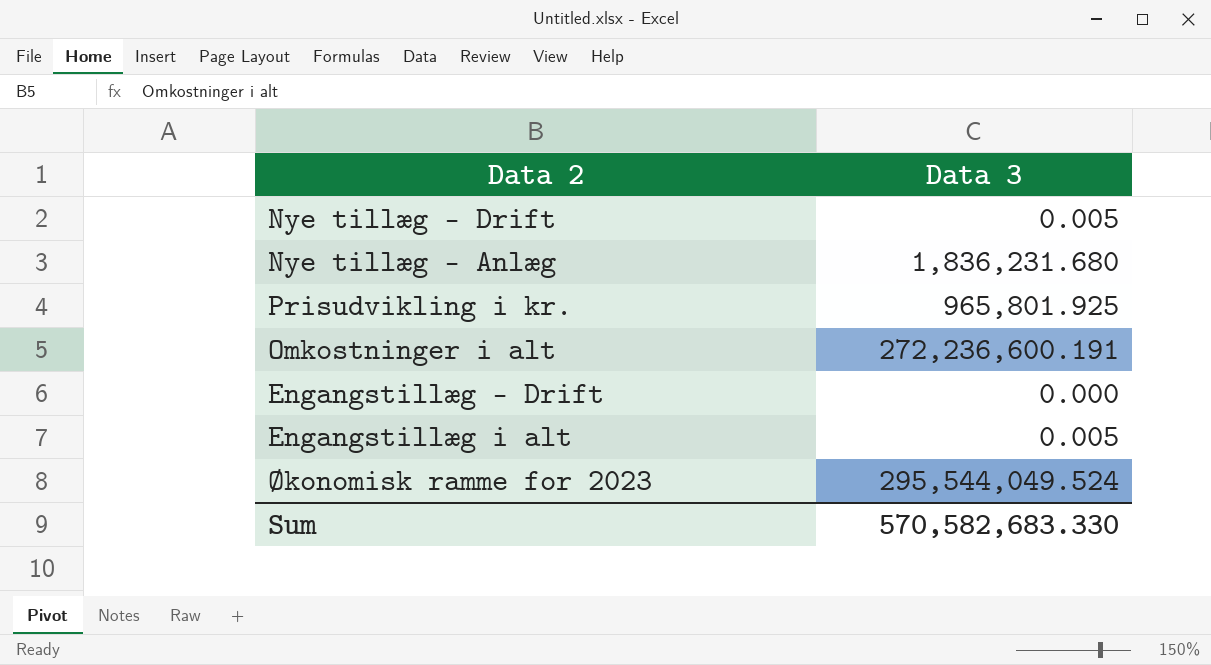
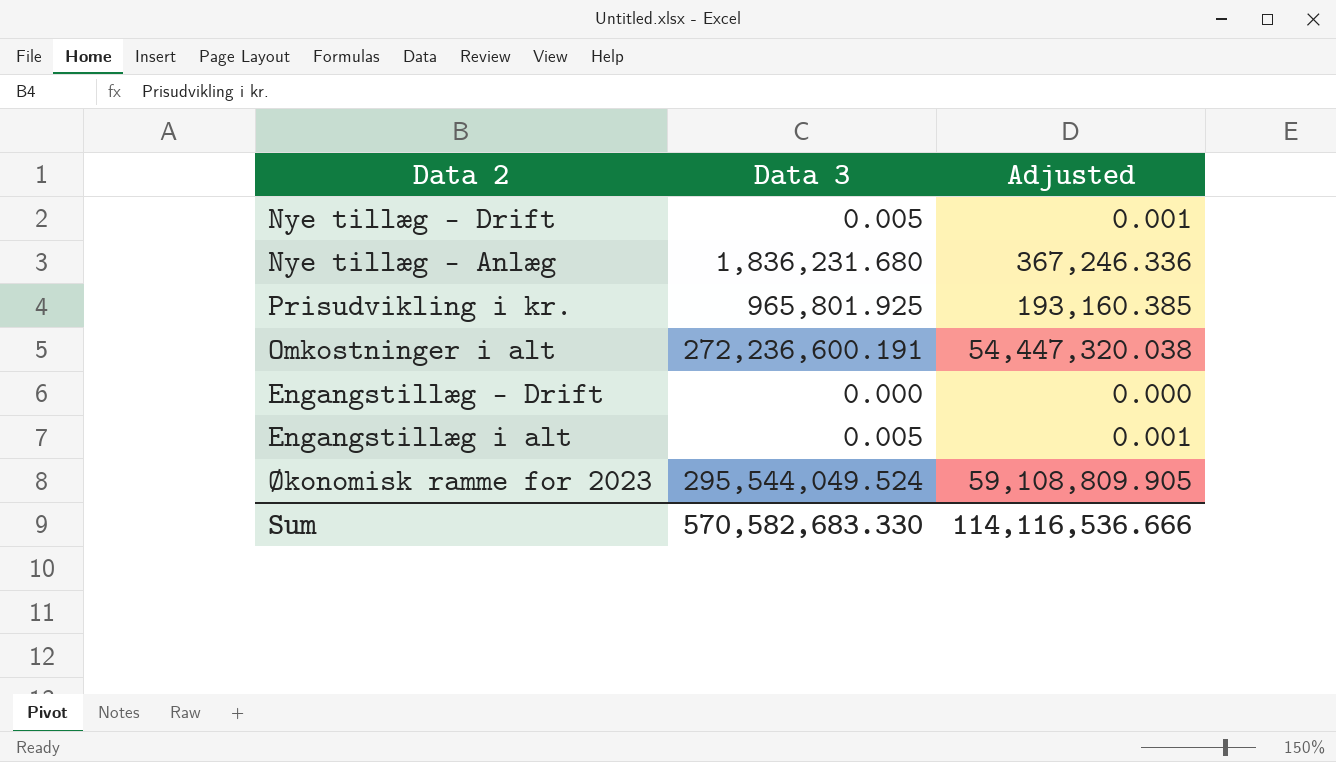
column Adjusted | formula: none -> [Data 3] * 0.2

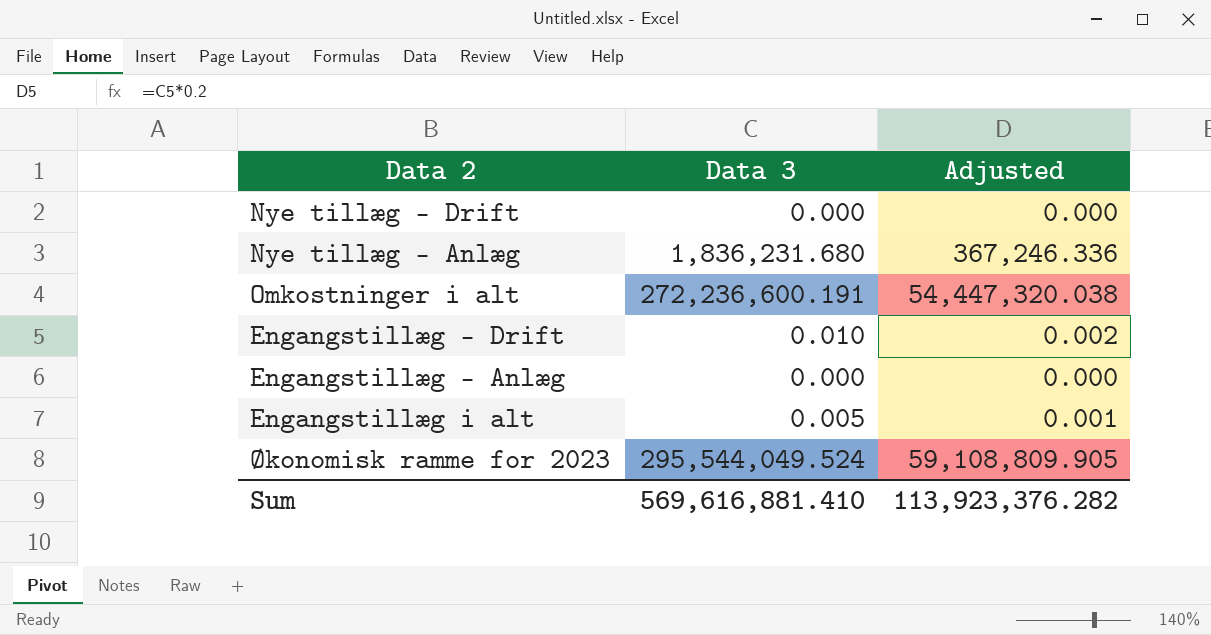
row Prisudvikling i kr.: 965,801.925 | 193,160.385 -> none
Nye tillæg - Drift | Data 3: 0.005 -> 0.000
Nye tillæg - Drift | Adjusted: 0.001 -> 0.000
Engangstillæg - Drift | Data 3: 0.000 -> 0.010
Engangstillæg - Drift | Adjusted: 0.000 -> 0.002
row Engangstillæg - Anlæg: none -> 0.000 | 0.000
Sum | Data 3: 570,582,683.330 -> 569,616,881.410
Sum | Adjusted: 114,116,536.666 -> 113,923,376.282

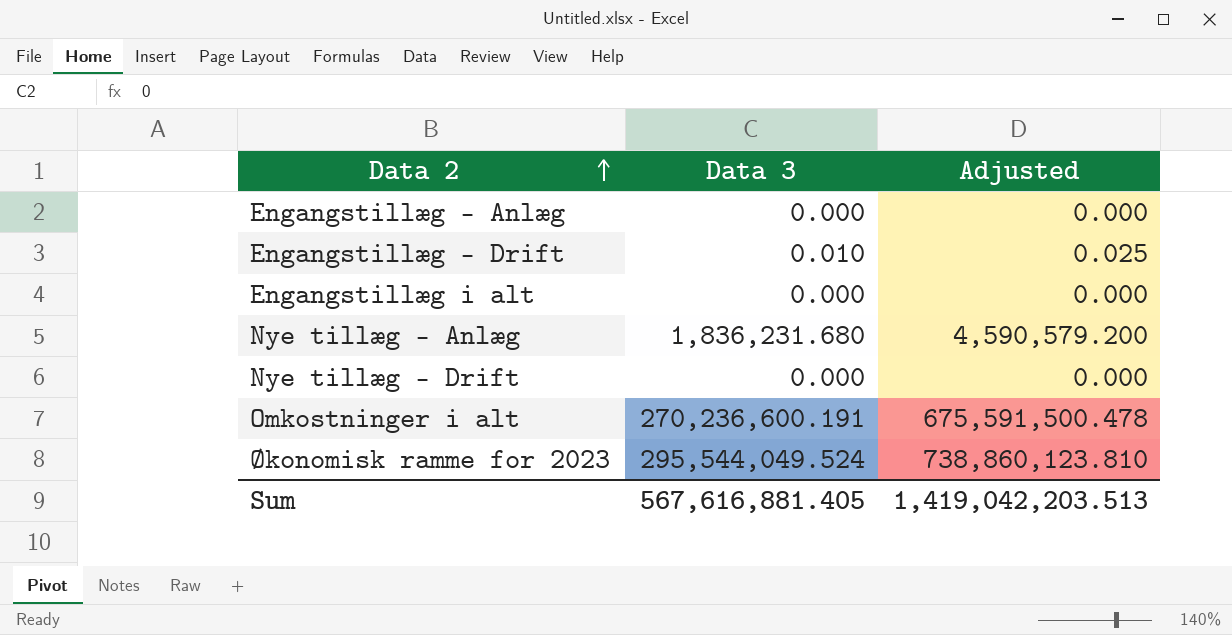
row order: none -> Data 2 ascending
column Adjusted | formula: [Data 3] * 0.2 -> [Data 3] * 2.5
Engangstillæg i alt | Data 3: 0.005 -> 0.000
Omkostninger i alt | Data 3: 272,236,600.191 -> 270,236,600.191
Sum | Data 3: 569,616,881.410 -> 567,616,881.405
Sum | Adjusted: 113,923,376.282 -> 1,419,042,203.513

